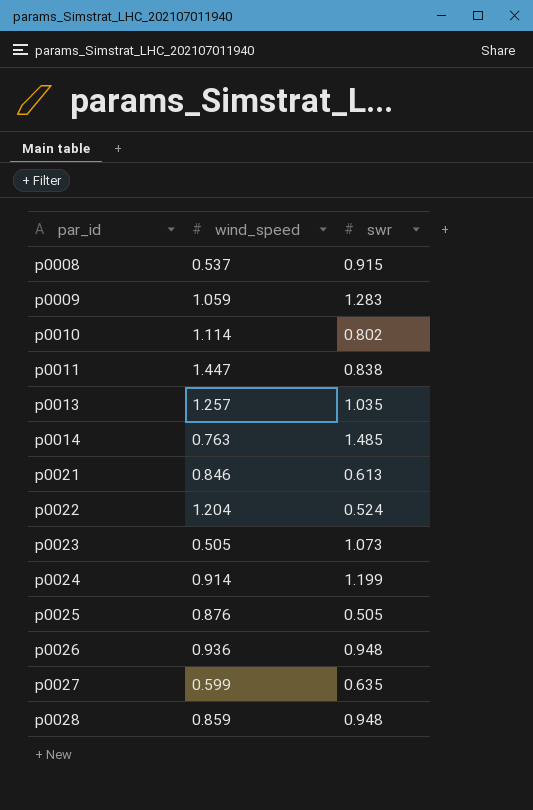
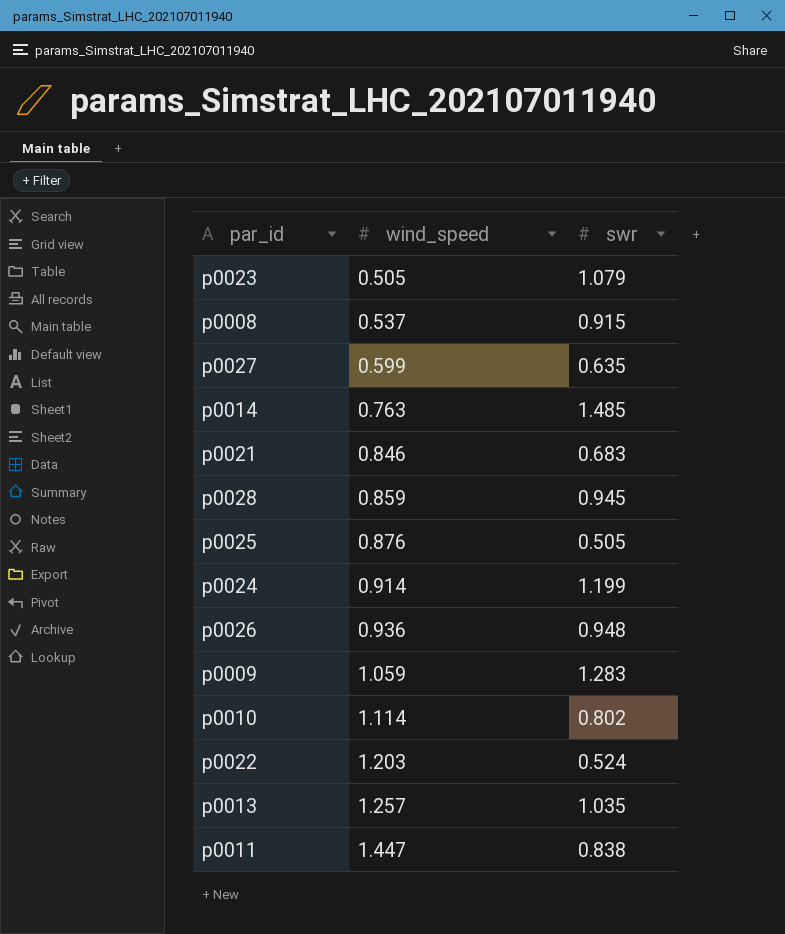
row order: par_id ascending -> wind_speed ascending
p0023 | swr: 1.073 -> 1.079
p0021 | swr: 0.613 -> 0.683
p0028 | swr: 0.948 -> 0.945
p0022 | wind_speed: 1.204 -> 1.203

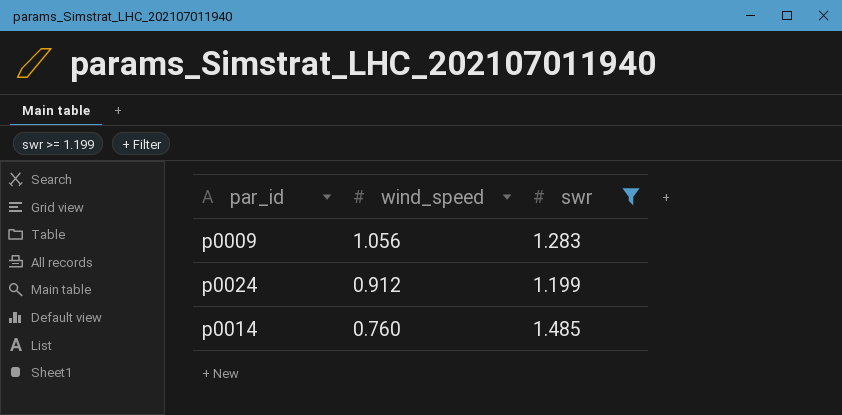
filter: none -> swr >= 1.199
row order: wind_speed ascending -> wind_speed descending
p0009 | wind_speed: 1.059 -> 1.056
p0024 | wind_speed: 0.914 -> 0.912
p0014 | wind_speed: 0.763 -> 0.760

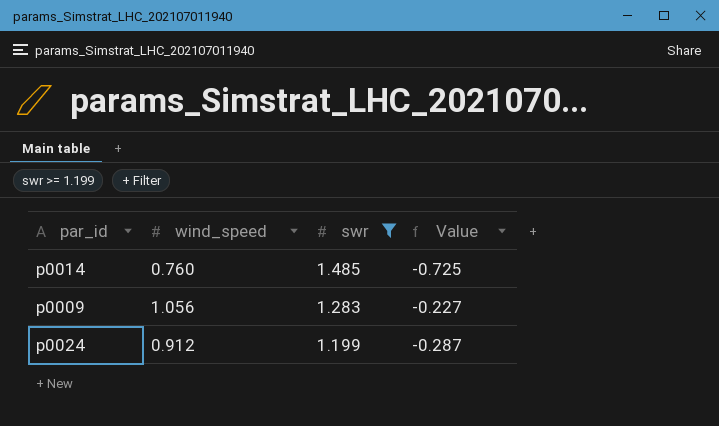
row order: wind_speed descending -> swr descending
column Value | formula: none -> [wind_speed] - [swr]

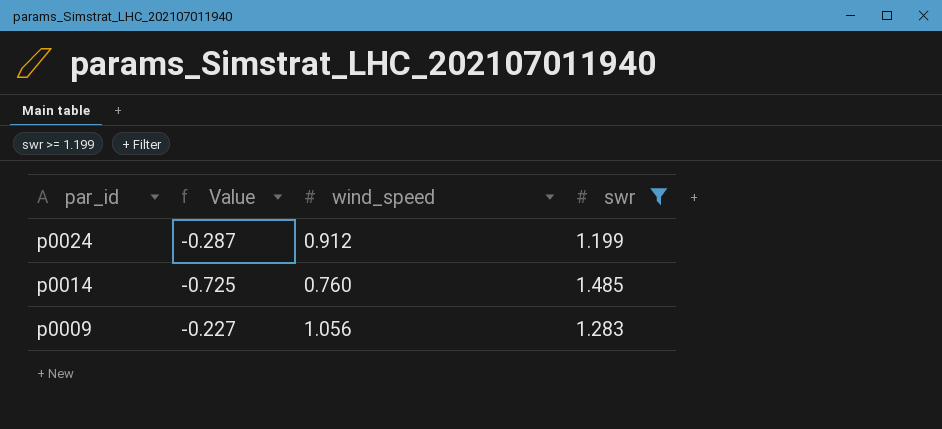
row order: swr descending -> par_id descending
column Value | position: 4 -> 2

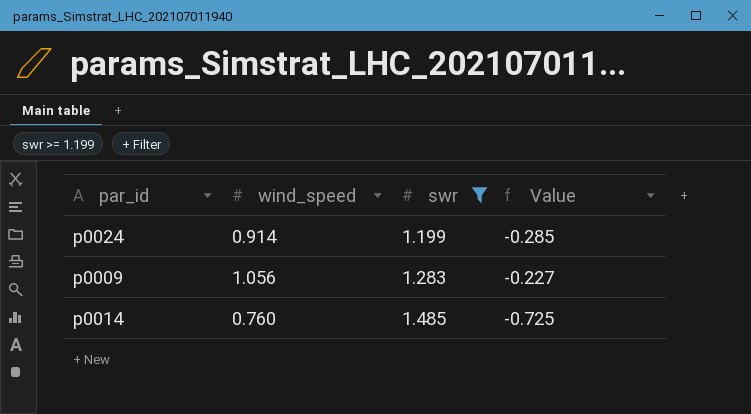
row order: par_id descending -> swr ascending
column Value | position: 2 -> 4
p0024 | wind_speed: 0.912 -> 0.914
p0024 | Value: -0.287 -> -0.285

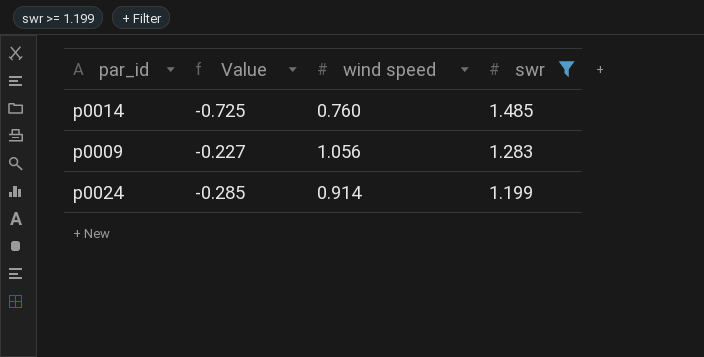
row order: swr ascending -> swr descending
column Value | position: 4 -> 2
column name: wind_speed -> wind speed

